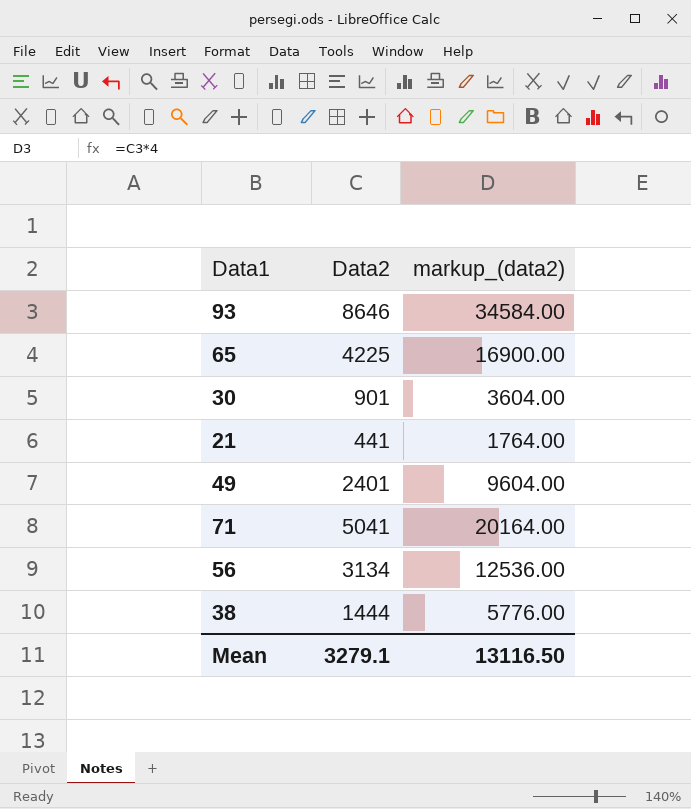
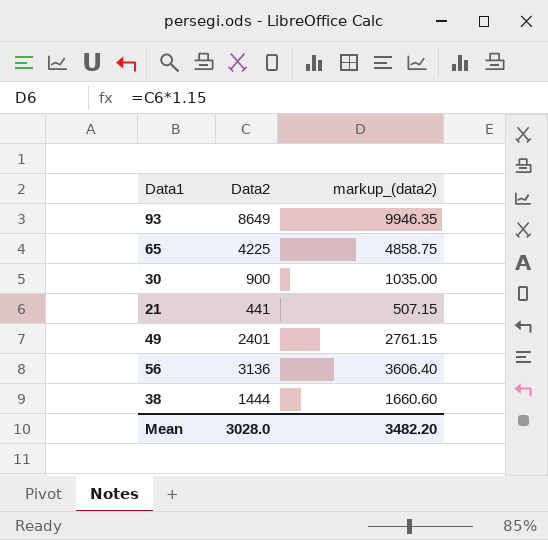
column markup_(data2) | formula: [Data2] * 4 -> [Data2] * 1.15
row 71: 5041 | 20164.00 -> none
93 | Data2: 8646 -> 8649
30 | Data2: 901 -> 900
56 | Data2: 3134 -> 3136
Mean | Data2: 3279.1 -> 3028.0
Mean | markup_(data2): 13116.50 -> 3482.20

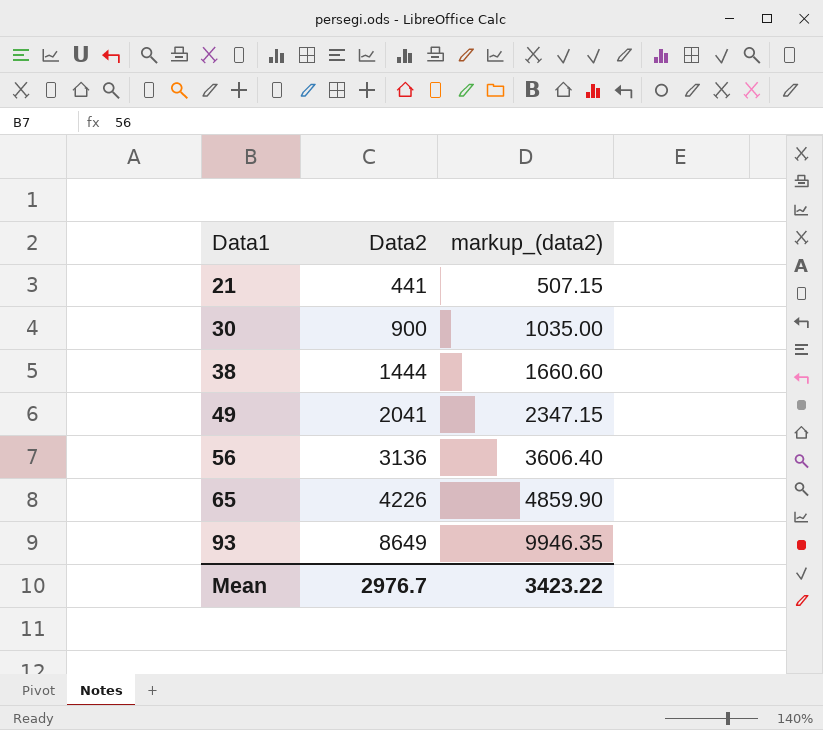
row order: none -> Data1 ascending
49 | Data2: 2401 -> 2041
49 | markup_(data2): 2761.15 -> 2347.15
65 | Data2: 4225 -> 4226
65 | markup_(data2): 4858.75 -> 4859.90
Mean | Data2: 3028.0 -> 2976.7
Mean | markup_(data2): 3482.20 -> 3423.22

